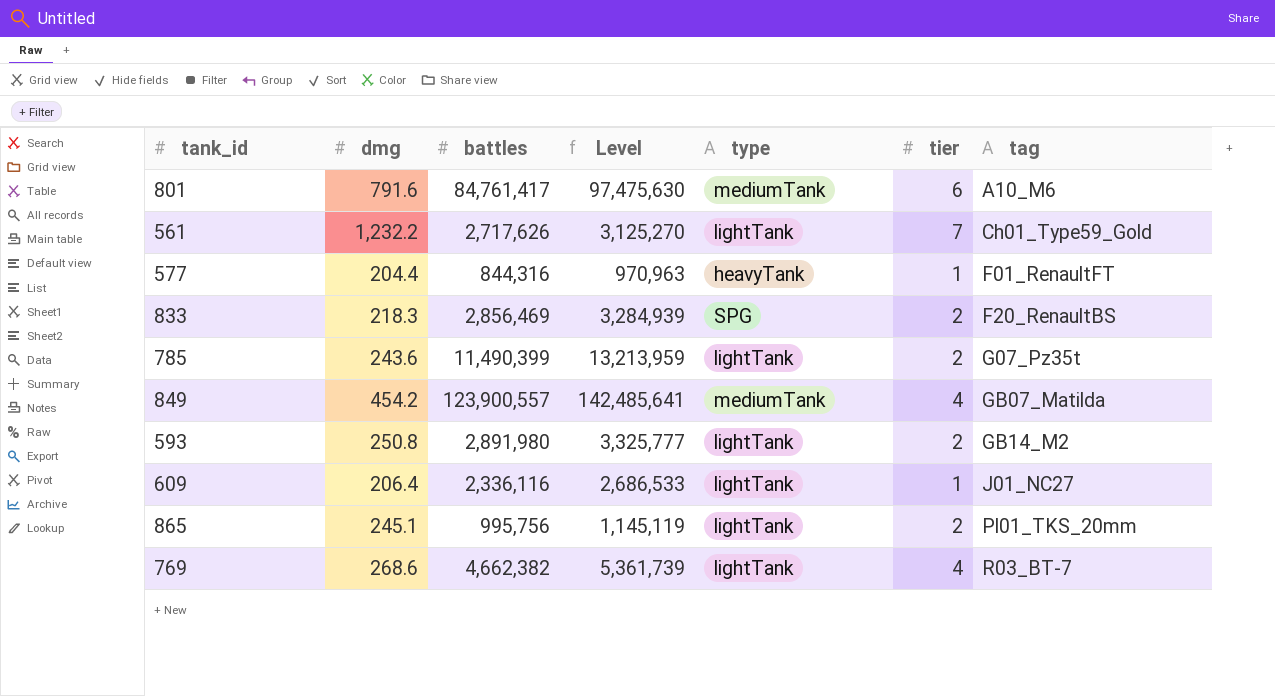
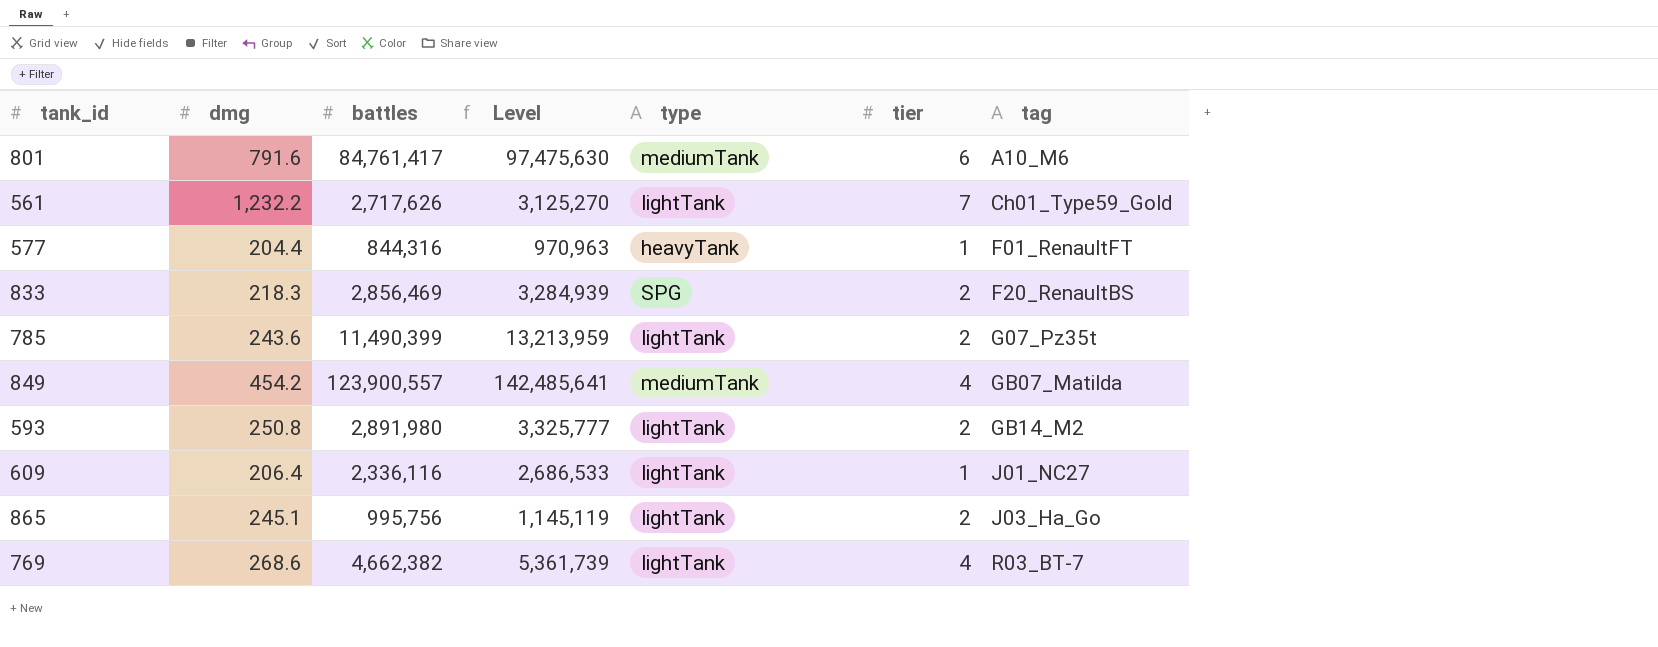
865 | tag: Pl01_TKS_20mm -> J03_Ha_Go

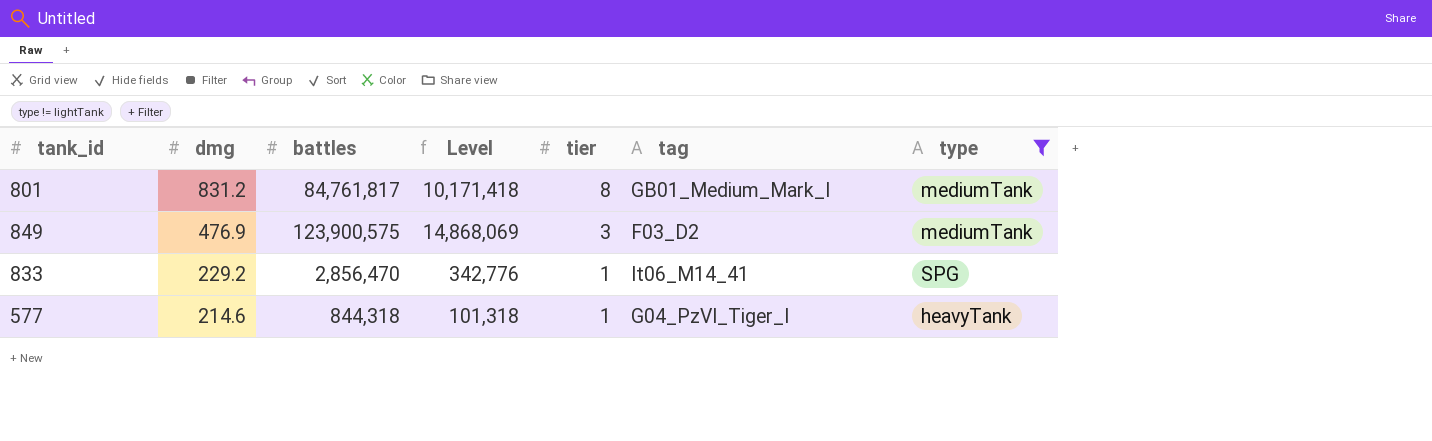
filter: none -> type != lightTank
row order: tag ascending -> dmg descending
column Level | formula: [battles] * 1.15 -> [battles] * 0.12
column type | position: 5 -> 7
801 | dmg: 791.6 -> 831.2
801 | battles: 84,761,417 -> 84,761,817
801 | tier: 6 -> 8
801 | tag: A10_M6 -> GB01_Medium_Mark_I
849 | dmg: 454.2 -> 476.9
849 | battles: 123,900,557 -> 123,900,575
849 | tier: 4 -> 3
849 | tag: GB07_Matilda -> F03_D2
833 | dmg: 218.3 -> 229.2
833 | battles: 2,856,469 -> 2,856,470
833 | tier: 2 -> 1
833 | tag: F20_RenaultBS -> It06_M14_41
577 | dmg: 204.4 -> 214.6
577 | battles: 844,316 -> 844,318
577 | tag: F01_RenaultFT -> G04_PzVI_Tiger_I

